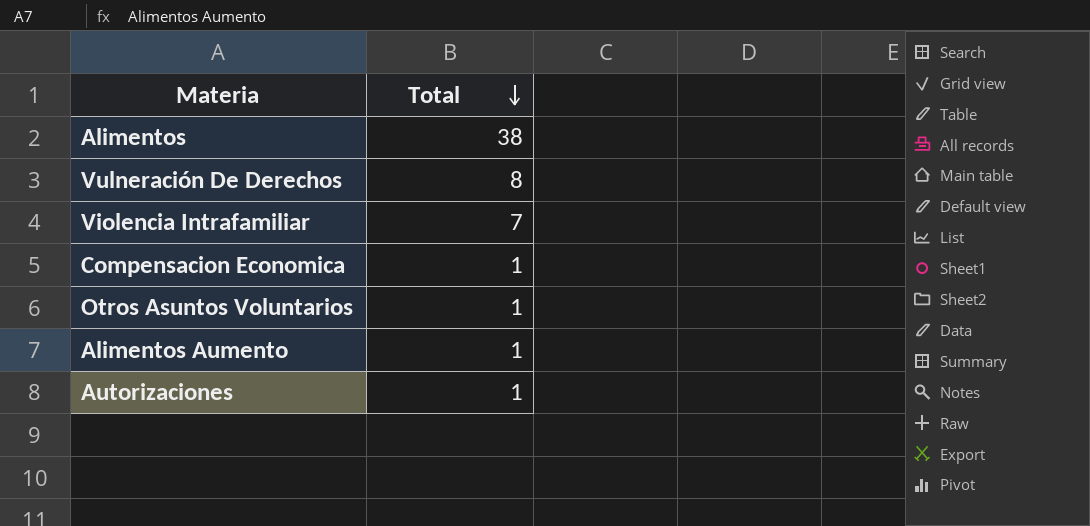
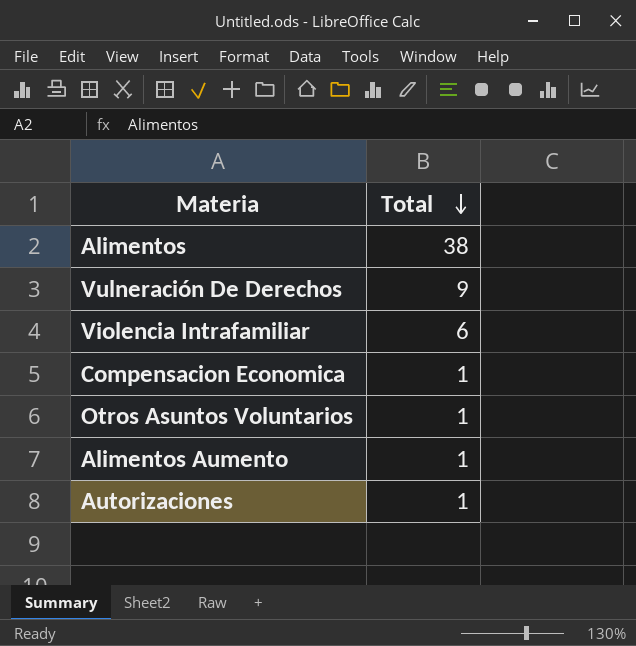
Vulneración De Derechos | Total: 8 -> 9
Violencia Intrafamiliar | Total: 7 -> 6

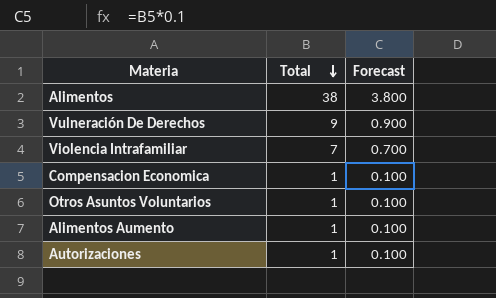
column Forecast | formula: none -> [Total] * 0.1
Violencia Intrafamiliar | Total: 6 -> 7

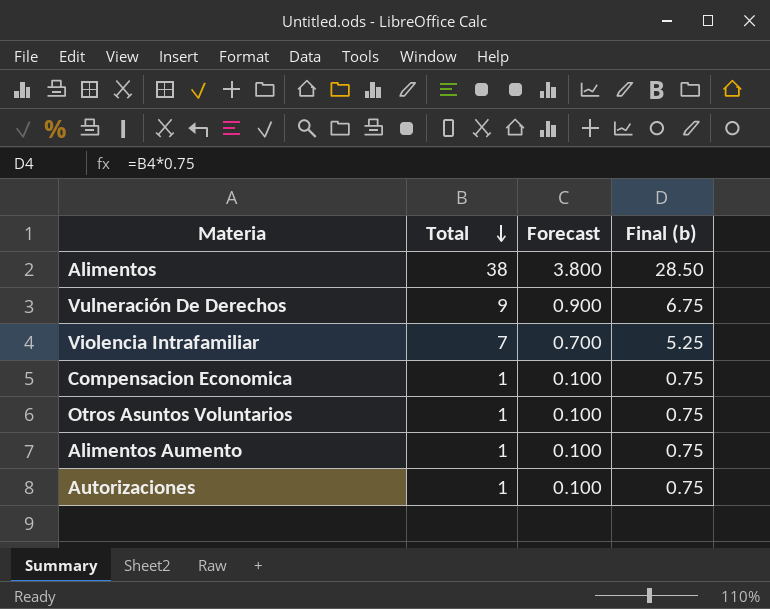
column Final (b) | formula: none -> [Total] * 0.75

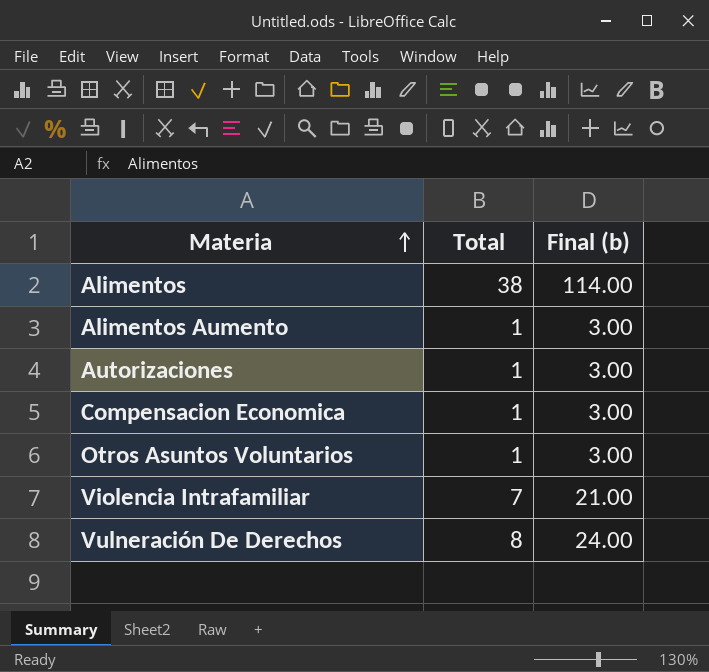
row order: Total descending -> Materia ascending
column Forecast | formula: [Total] * 0.1 -> none
column Final (b) | formula: [Total] * 0.75 -> [Total] * 3
Vulneración De Derechos | Total: 9 -> 8

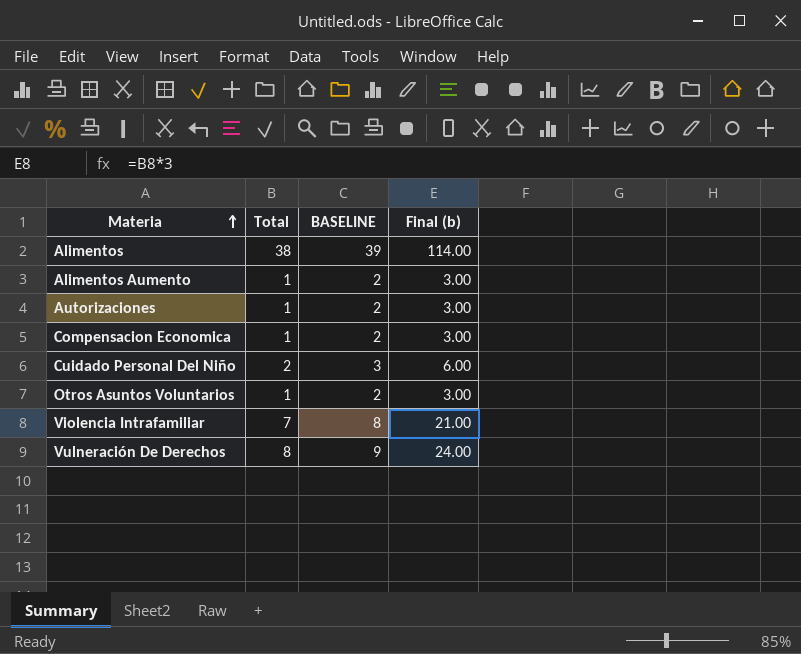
column BASELINE | formula: none -> [Total] + 1
row Cuidado Personal Del Niño: none -> 2 | 3 | 6.00

